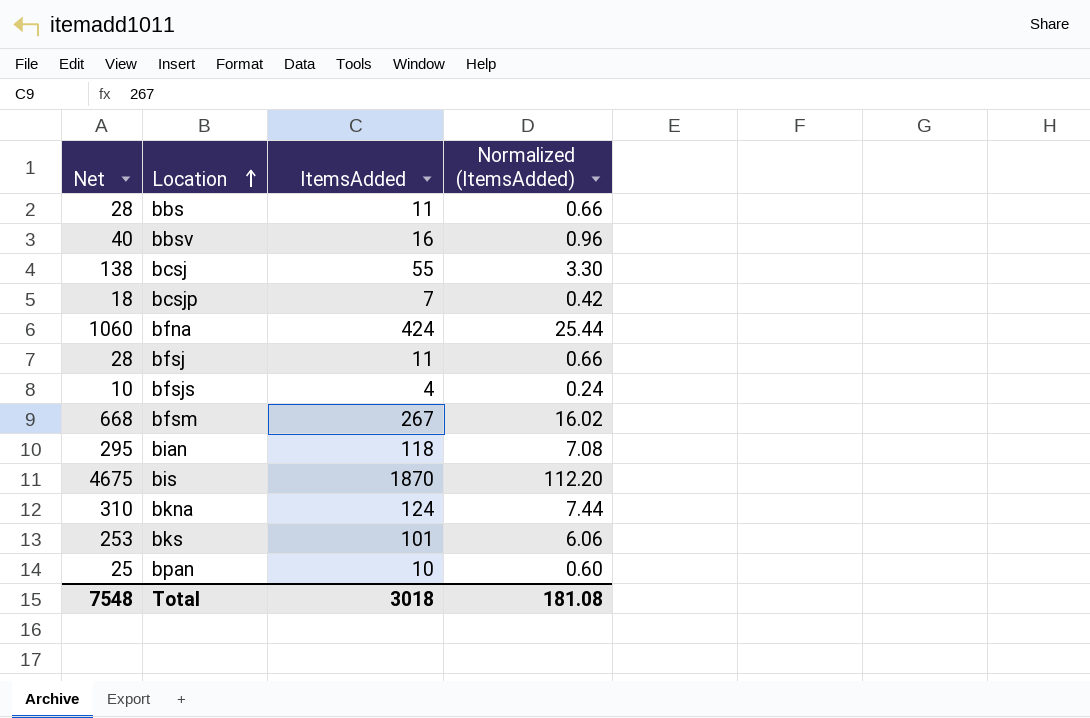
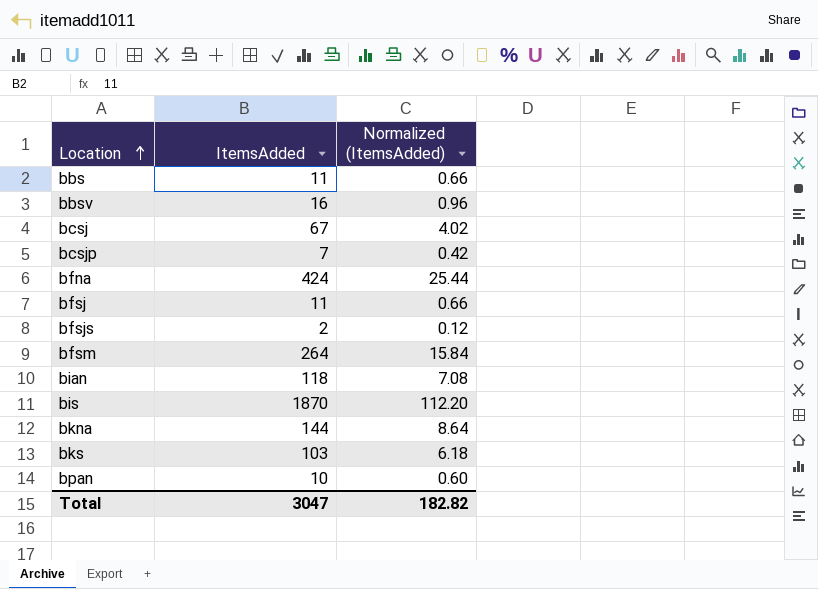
column Net | formula: [ItemsAdded] * 2.5 -> none
bcsj | ItemsAdded: 55 -> 67
bcsj | Normalized (ItemsAdded): 3.30 -> 4.02
bfsjs | ItemsAdded: 4 -> 2
bfsjs | Normalized (ItemsAdded): 0.24 -> 0.12
bfsm | ItemsAdded: 267 -> 264
bfsm | Normalized (ItemsAdded): 16.02 -> 15.84
bkna | ItemsAdded: 124 -> 144
bkna | Normalized (ItemsAdded): 7.44 -> 8.64
bks | ItemsAdded: 101 -> 103
bks | Normalized (ItemsAdded): 6.06 -> 6.18
Total | ItemsAdded: 3018 -> 3047
Total | Normalized (ItemsAdded): 181.08 -> 182.82

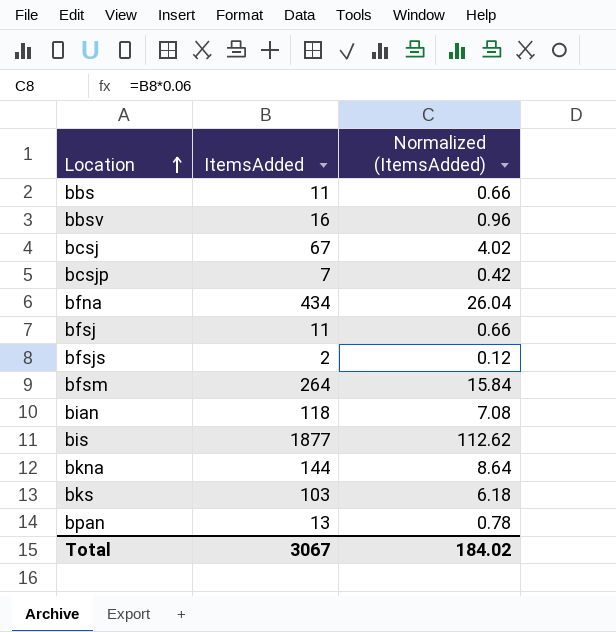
bfna | ItemsAdded: 424 -> 434
bfna | Normalized (ItemsAdded): 25.44 -> 26.04
bis | ItemsAdded: 1870 -> 1877
bis | Normalized (ItemsAdded): 112.20 -> 112.62
bpan | ItemsAdded: 10 -> 13
bpan | Normalized (ItemsAdded): 0.60 -> 0.78
Total | ItemsAdded: 3047 -> 3067
Total | Normalized (ItemsAdded): 182.82 -> 184.02

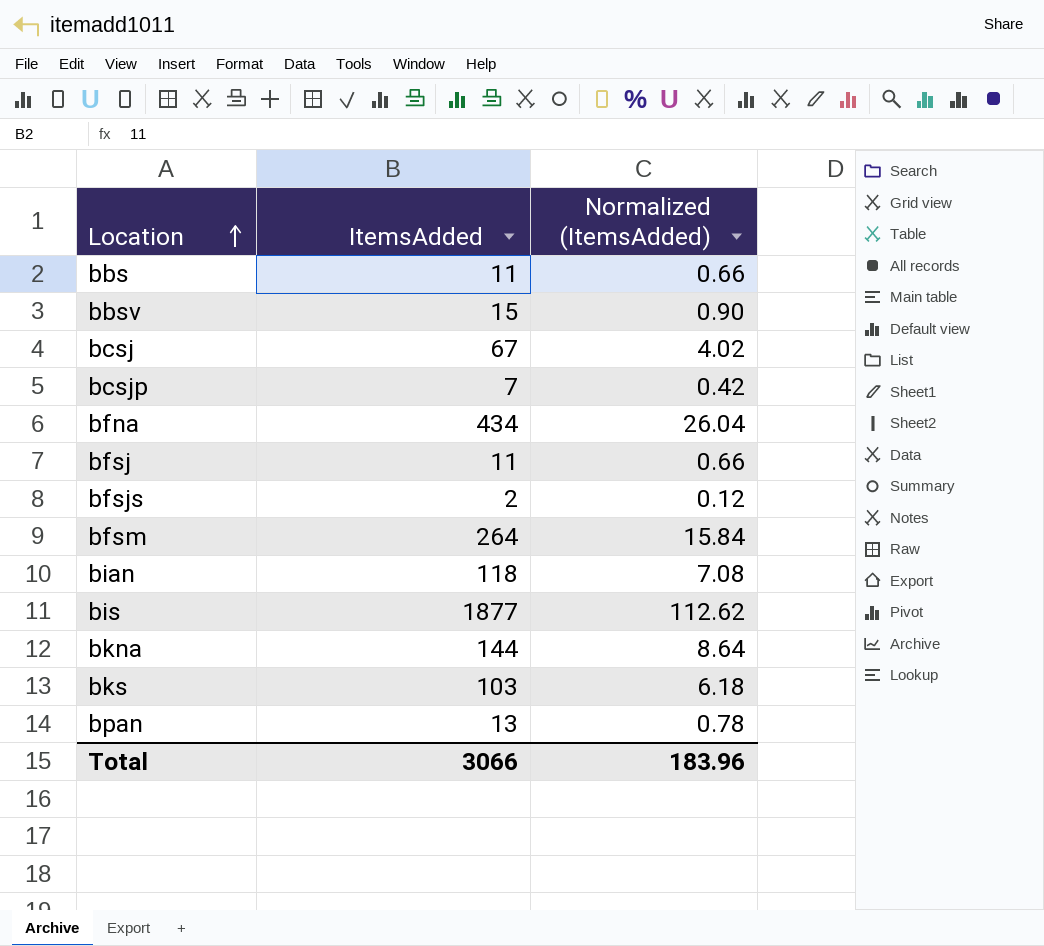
bbsv | ItemsAdded: 16 -> 15
bbsv | Normalized (ItemsAdded): 0.96 -> 0.90
Total | ItemsAdded: 3067 -> 3066
Total | Normalized (ItemsAdded): 184.02 -> 183.96

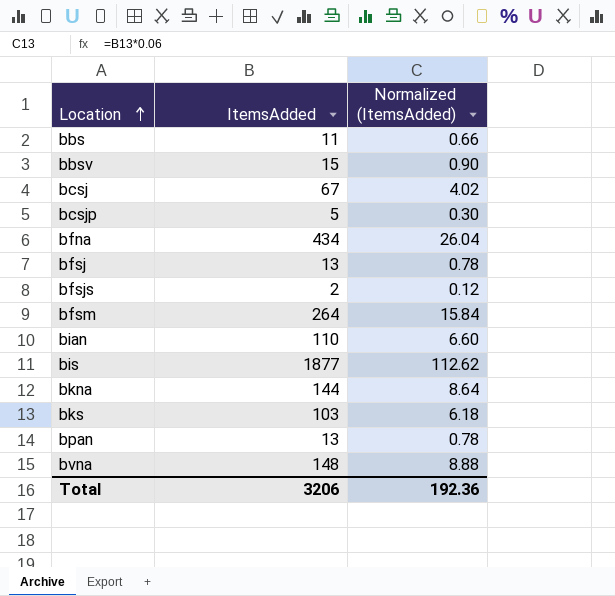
bcsjp | ItemsAdded: 7 -> 5
bcsjp | Normalized (ItemsAdded): 0.42 -> 0.30
bfsj | ItemsAdded: 11 -> 13
bfsj | Normalized (ItemsAdded): 0.66 -> 0.78
bian | ItemsAdded: 118 -> 110
bian | Normalized (ItemsAdded): 7.08 -> 6.60
row bvna: none -> 148 | 8.88
Total | ItemsAdded: 3066 -> 3206
Total | Normalized (ItemsAdded): 183.96 -> 192.36

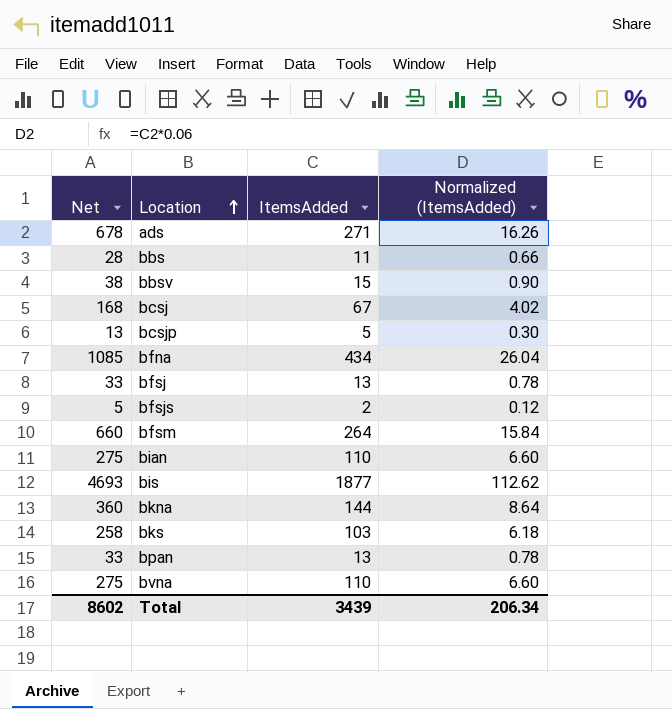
column Net | formula: none -> [ItemsAdded] * 2.5
row ads: none -> 678 | 271 | 16.26
bvna | ItemsAdded: 148 -> 110
bvna | Normalized (ItemsAdded): 8.88 -> 6.60
Total | ItemsAdded: 3206 -> 3439
Total | Normalized (ItemsAdded): 192.36 -> 206.34

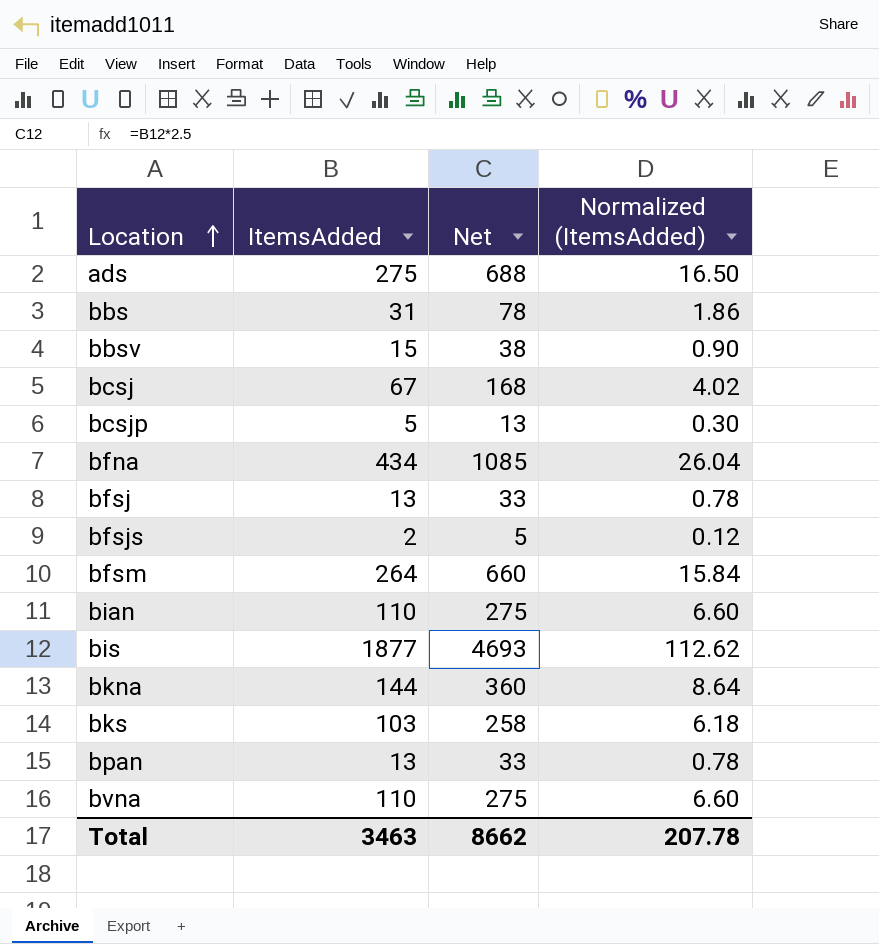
column Net | position: 1 -> 3
ads | ItemsAdded: 271 -> 275
ads | Net: 678 -> 688
ads | Normalized (ItemsAdded): 16.26 -> 16.50
bbs | ItemsAdded: 11 -> 31
bbs | Net: 28 -> 78
bbs | Normalized (ItemsAdded): 0.66 -> 1.86
Total | ItemsAdded: 3439 -> 3463
Total | Net: 8602 -> 8662
Total | Normalized (ItemsAdded): 206.34 -> 207.78

